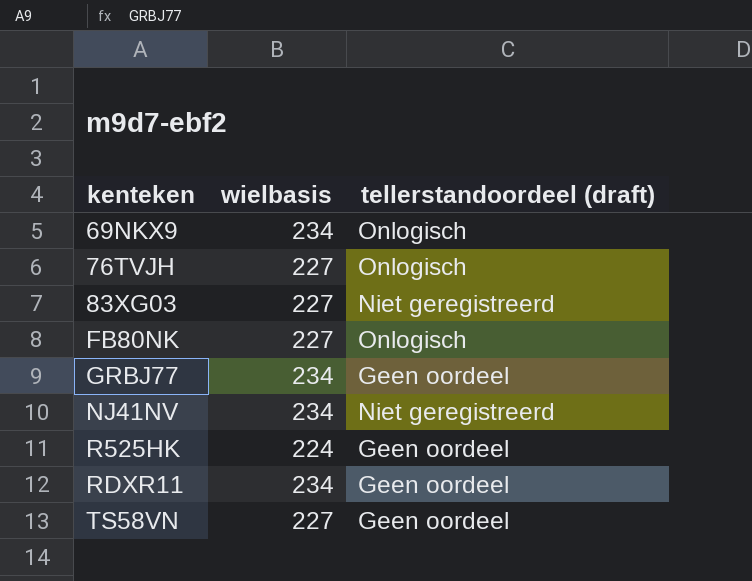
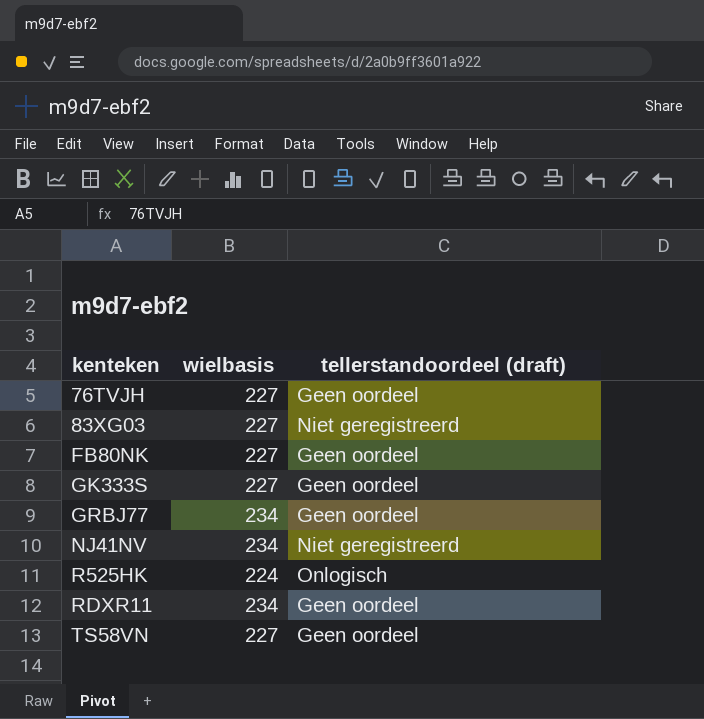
row 69NKX9: 234 | Onlogisch -> none
76TVJH | tellerstandoordeel (draft): Onlogisch -> Geen oordeel
FB80NK | tellerstandoordeel (draft): Onlogisch -> Geen oordeel
row GK333S: none -> 227 | Geen oordeel
R525HK | tellerstandoordeel (draft): Geen oordeel -> Onlogisch

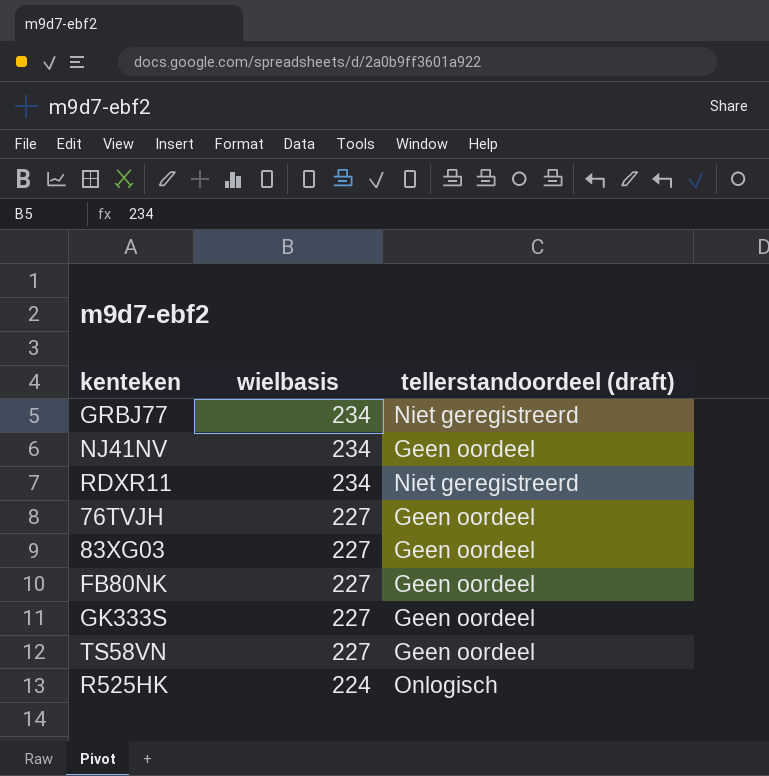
row order: kenteken ascending -> wielbasis descending
GRBJ77 | tellerstandoordeel (draft): Geen oordeel -> Niet geregistreerd
NJ41NV | tellerstandoordeel (draft): Niet geregistreerd -> Geen oordeel
RDXR11 | tellerstandoordeel (draft): Geen oordeel -> Niet geregistreerd
83XG03 | tellerstandoordeel (draft): Niet geregistreerd -> Geen oordeel

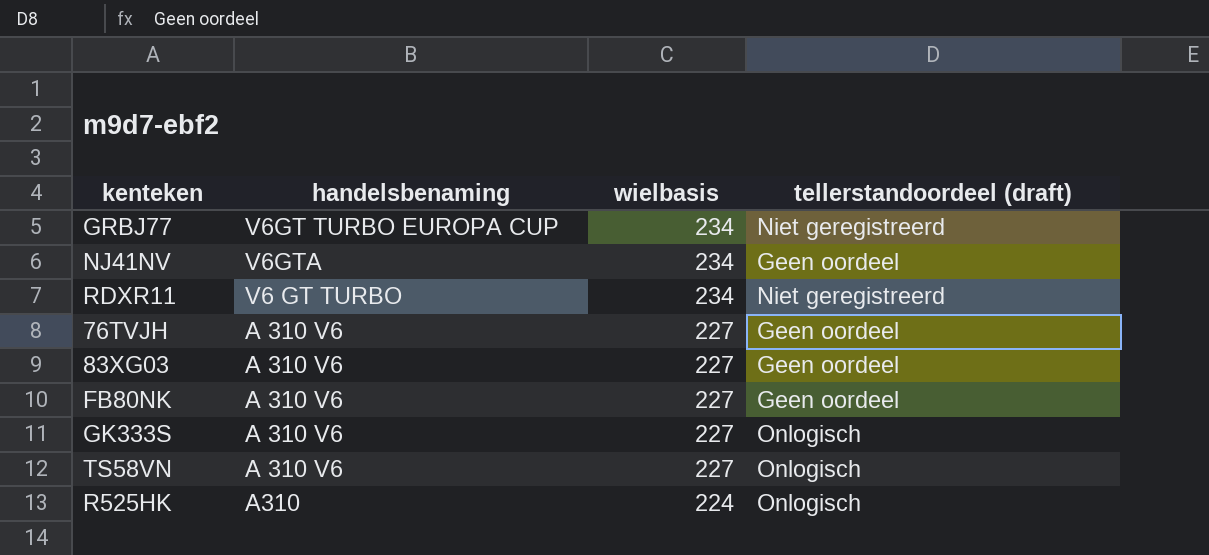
column handelsbenaming | position: none -> 2
GK333S | tellerstandoordeel (draft): Geen oordeel -> Onlogisch
TS58VN | tellerstandoordeel (draft): Geen oordeel -> Onlogisch

